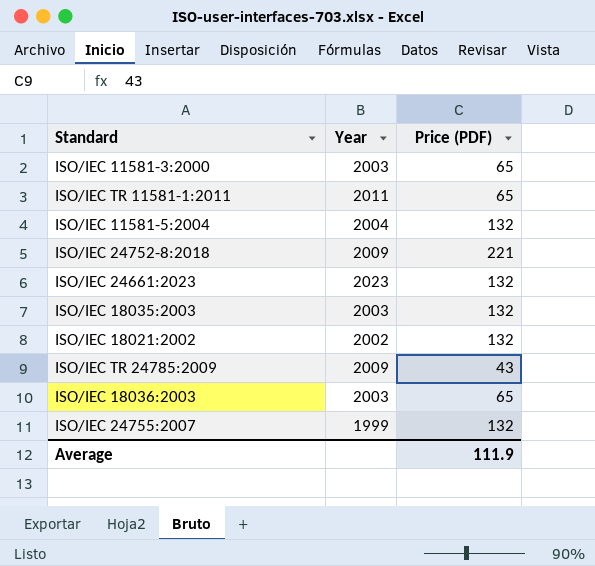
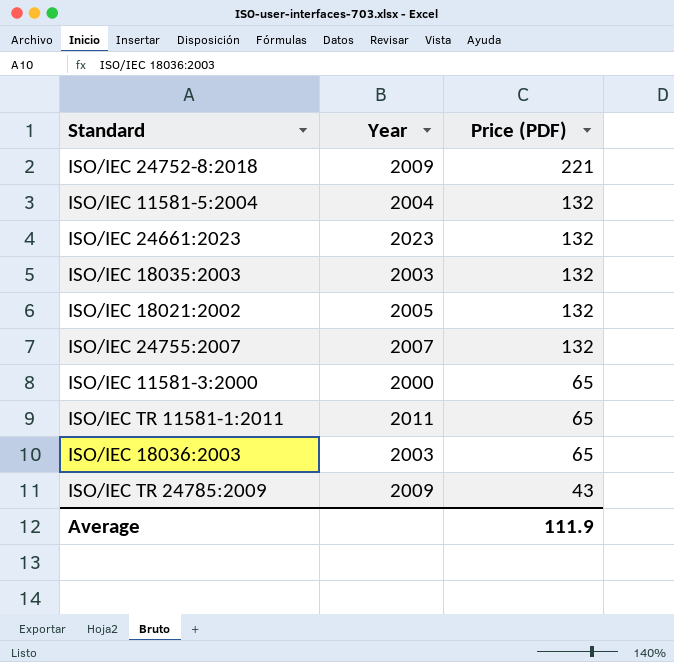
row order: none -> Price (PDF) descending
ISO/IEC 18021:2002 | Year: 2002 -> 2005
ISO/IEC 24755:2007 | Year: 1999 -> 2007
ISO/IEC 11581-3:2000 | Year: 2003 -> 2000

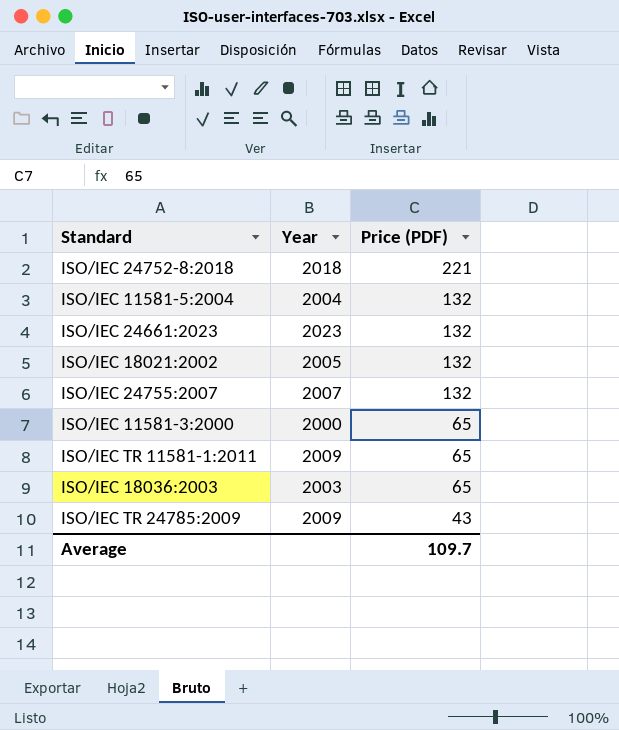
row ISO/IEC 18035:2003: 2003 | 132 -> none
ISO/IEC 24752-8:2018 | Year: 2009 -> 2018
ISO/IEC TR 11581-1:2011 | Year: 2011 -> 2009
Average | Price (PDF): 111.9 -> 109.7

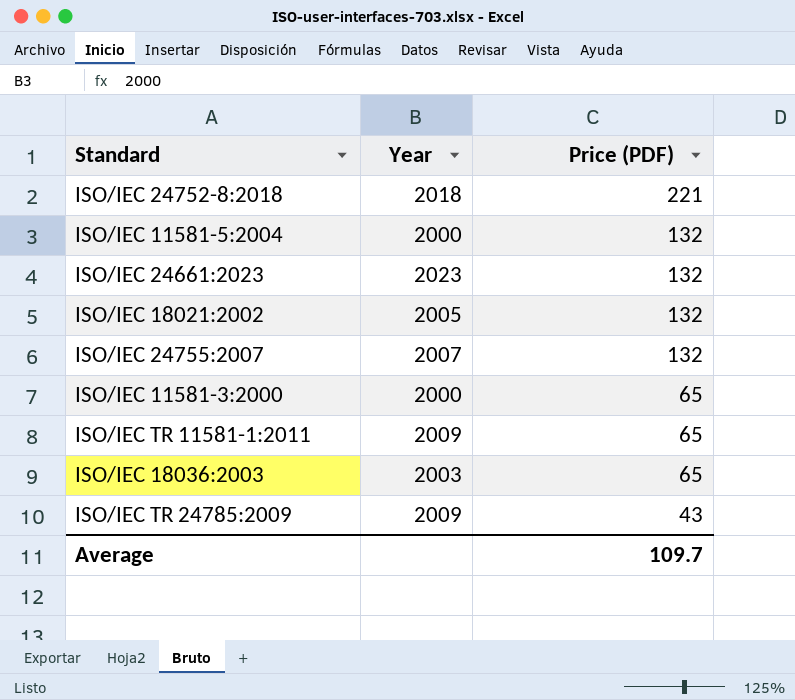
ISO/IEC 11581-5:2004 | Year: 2004 -> 2000

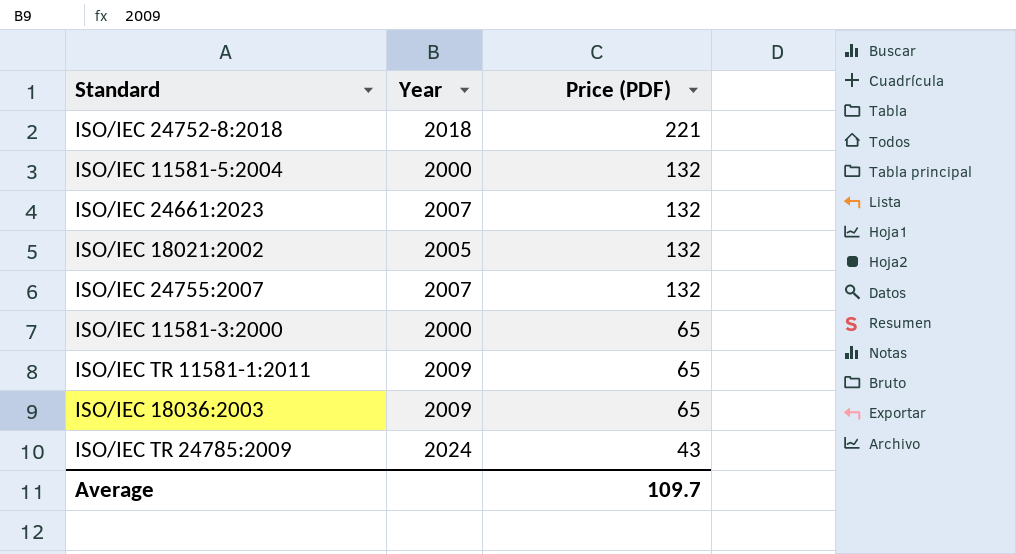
ISO/IEC 24661:2023 | Year: 2023 -> 2007
ISO/IEC 18036:2003 | Year: 2003 -> 2009
ISO/IEC TR 24785:2009 | Year: 2009 -> 2024

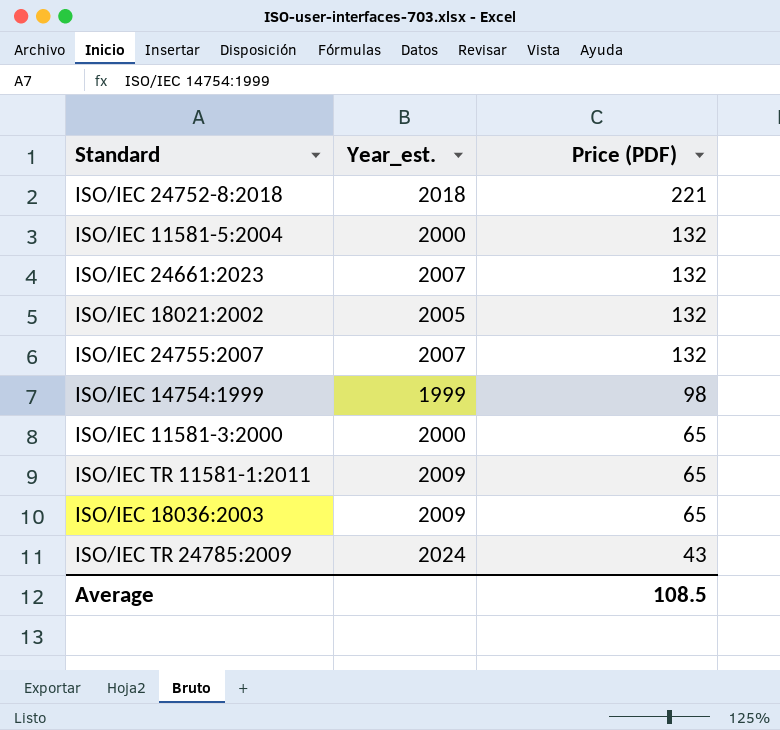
column name: Year -> Year_est.
row ISO/IEC 14754:1999: none -> 1999 | 98
Average | Price (PDF): 109.7 -> 108.5

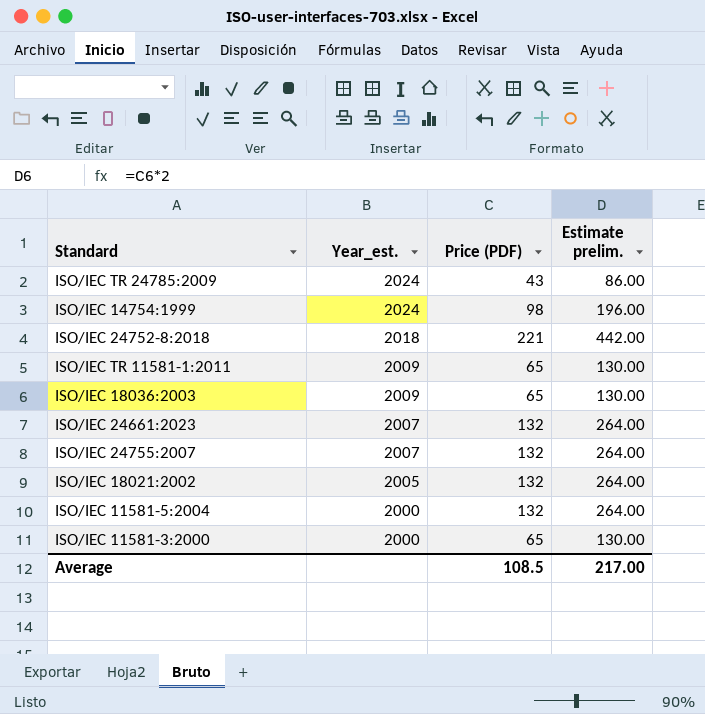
row order: Price (PDF) descending -> Year_est. descending
column Estimate prelim. | formula: none -> [Price (PDF)] * 2
ISO/IEC 14754:1999 | Year_est.: 1999 -> 2024

